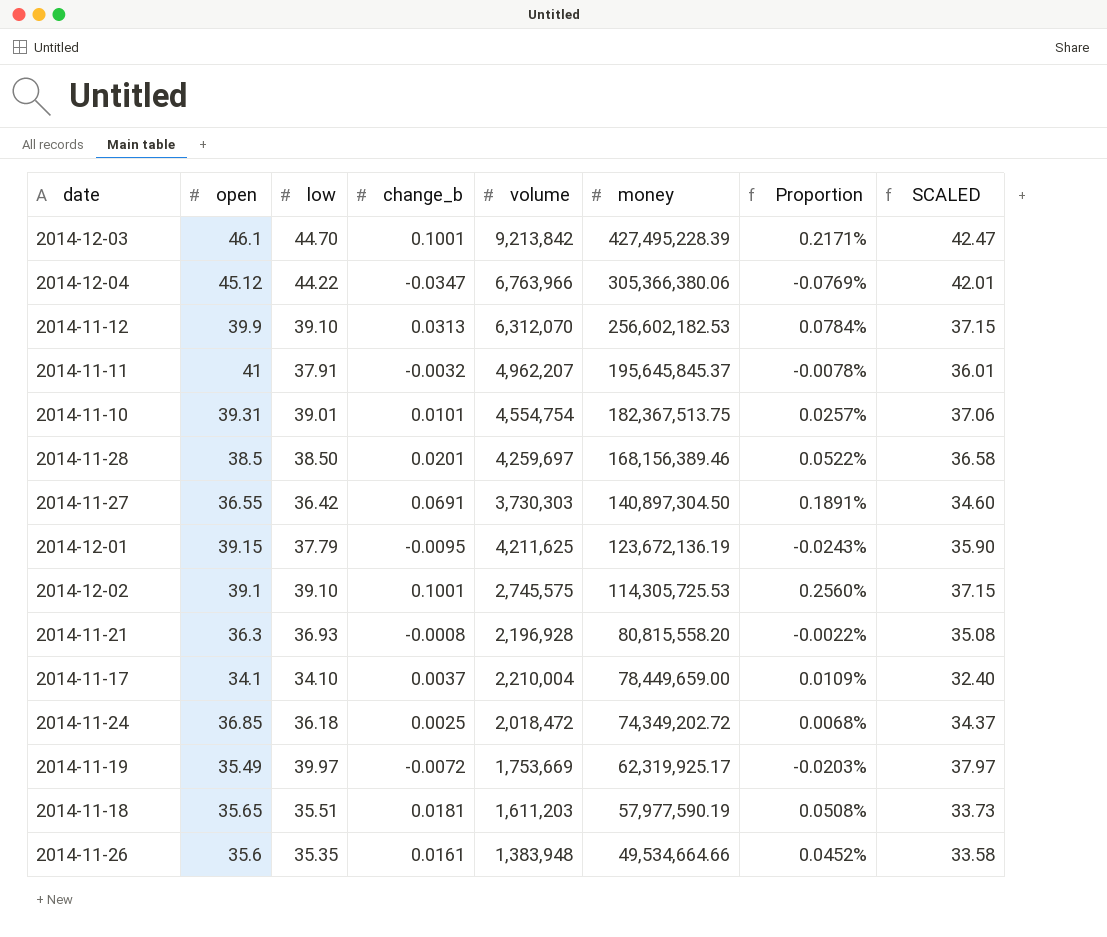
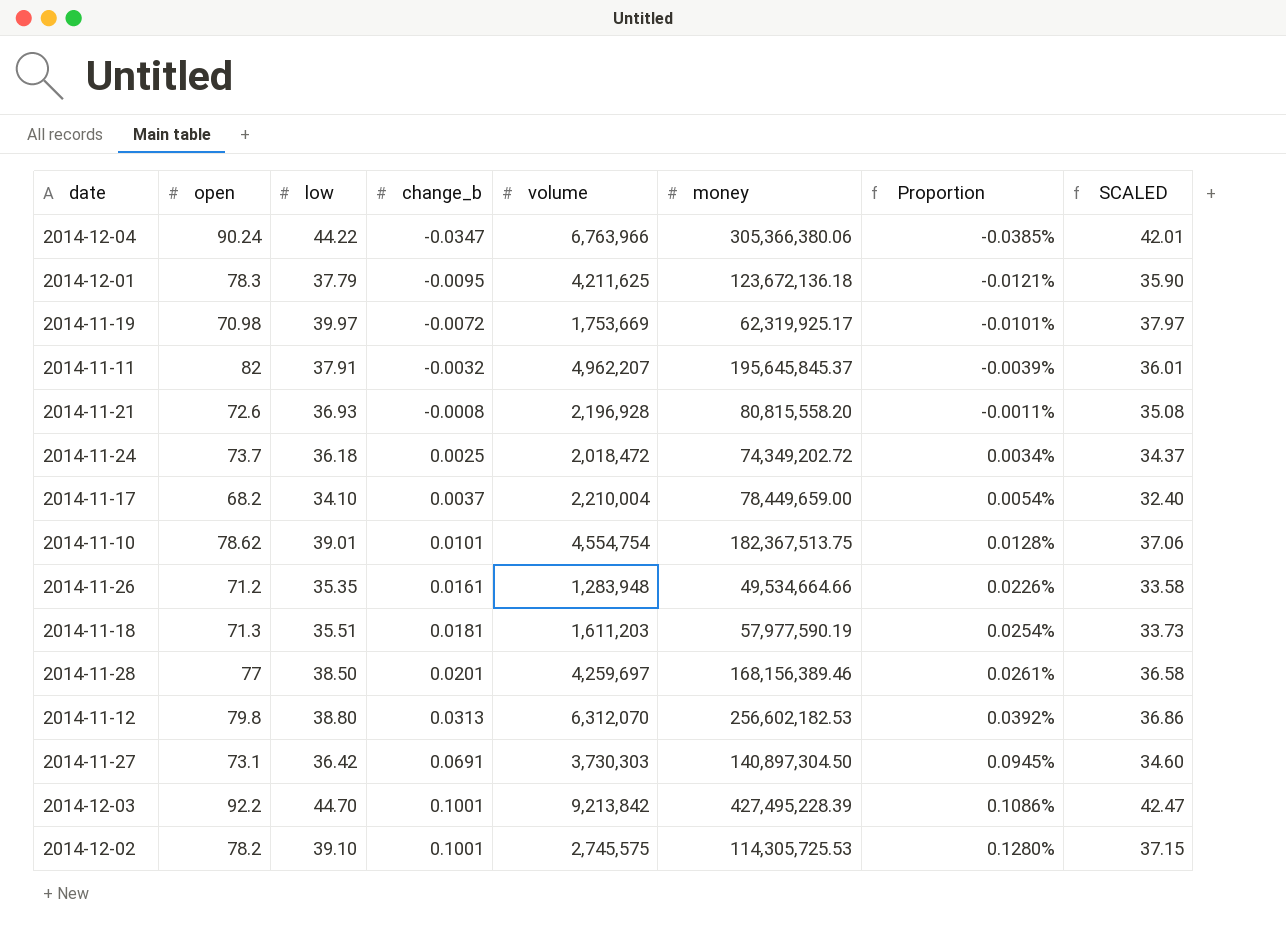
row order: money descending -> change_b ascending
2014-12-04 | open: 45.12 -> 90.24
2014-12-04 | Proportion: -0.0769% -> -0.0385%
2014-12-01 | open: 39.15 -> 78.3
2014-12-01 | money: 123,672,136.19 -> 123,672,136.18
2014-12-01 | Proportion: -0.0243% -> -0.0121%
2014-11-19 | open: 35.49 -> 70.98
2014-11-19 | Proportion: -0.0203% -> -0.0101%
2014-11-11 | open: 41 -> 82
2014-11-11 | Proportion: -0.0078% -> -0.0039%
2014-11-21 | open: 36.3 -> 72.6
2014-11-21 | Proportion: -0.0022% -> -0.0011%
2014-11-24 | open: 36.85 -> 73.7
2014-11-24 | Proportion: 0.0068% -> 0.0034%
2014-11-17 | open: 34.1 -> 68.2
2014-11-17 | Proportion: 0.0109% -> 0.0054%
2014-11-10 | open: 39.31 -> 78.62
2014-11-10 | Proportion: 0.0257% -> 0.0128%
2014-11-26 | open: 35.6 -> 71.2
2014-11-26 | volume: 1,383,948 -> 1,283,948
2014-11-26 | Proportion: 0.0452% -> 0.0226%
2014-11-18 | open: 35.65 -> 71.3
2014-11-18 | Proportion: 0.0508% -> 0.0254%
2014-11-28 | open: 38.5 -> 77
2014-11-28 | Proportion: 0.0522% -> 0.0261%
2014-11-12 | open: 39.9 -> 79.8
2014-11-12 | low: 39.10 -> 38.80
2014-11-12 | Proportion: 0.0784% -> 0.0392%
2014-11-12 | SCALED: 37.15 -> 36.86
2014-11-27 | open: 36.55 -> 73.1
2014-11-27 | Proportion: 0.1891% -> 0.0945%
2014-12-03 | open: 46.1 -> 92.2
2014-12-03 | Proportion: 0.2171% -> 0.1086%
2014-12-02 | open: 39.1 -> 78.2
2014-12-02 | Proportion: 0.2560% -> 0.1280%

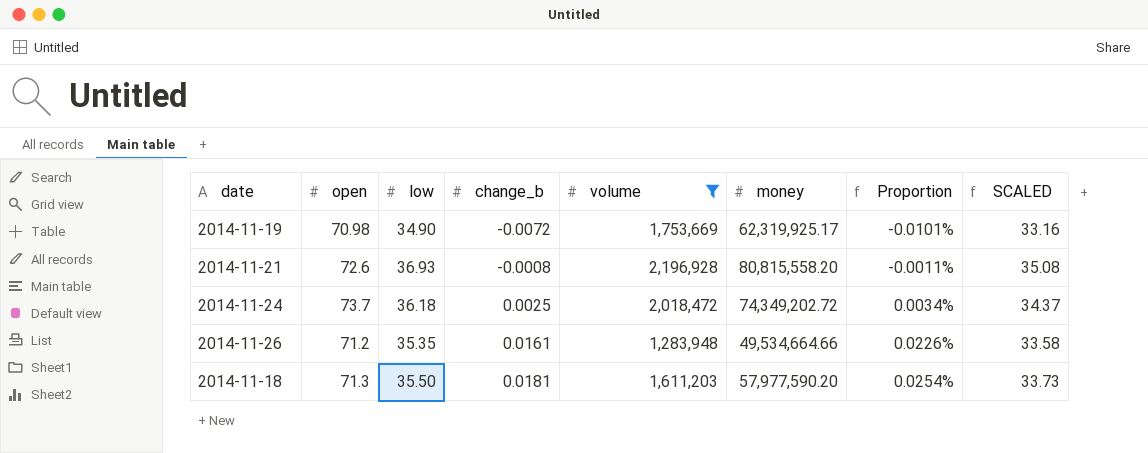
filter: none -> volume <= 2,196,928
2014-11-19 | low: 39.97 -> 34.90
2014-11-19 | SCALED: 37.97 -> 33.16
2014-11-18 | low: 35.51 -> 35.50
2014-11-18 | money: 57,977,590.19 -> 57,977,590.20

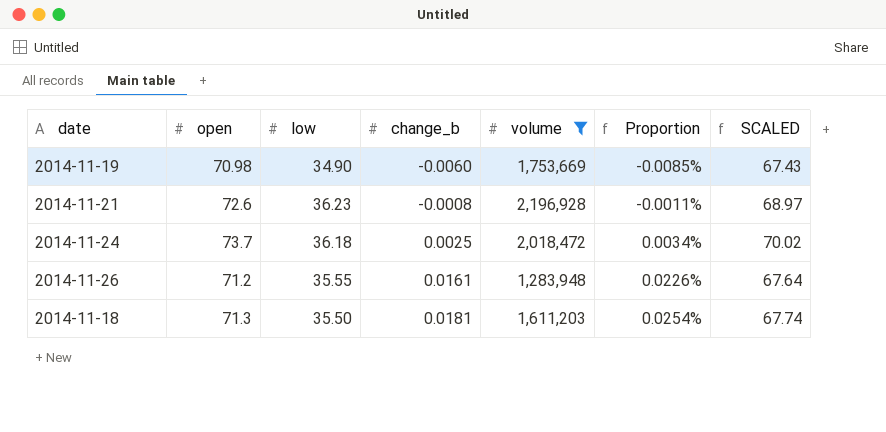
column money | position: 6 -> none
column SCALED | formula: [low] * 0.95 -> [open] * 0.95
2014-11-19 | change_b: -0.0072 -> -0.0060
2014-11-19 | Proportion: -0.0101% -> -0.0085%
2014-11-21 | low: 36.93 -> 36.23
2014-11-26 | low: 35.35 -> 35.55

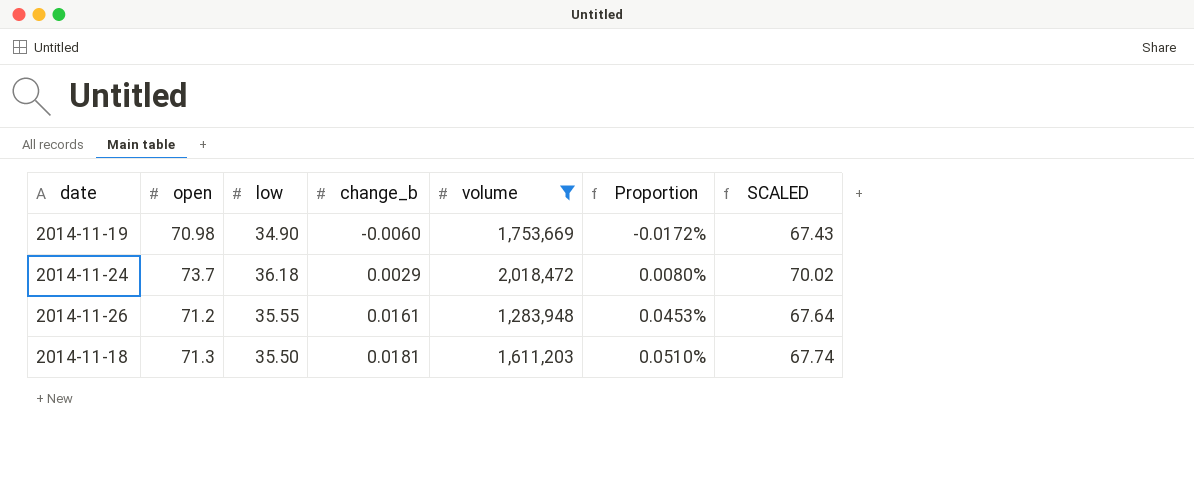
column Proportion | formula: [change_b] / [open] -> [change_b] / [low]
row 2014-11-21: 72.6 | 36.23 | -0.0008 | 2,196,928 | -0.0011% | 68.97 -> none
2014-11-24 | change_b: 0.0025 -> 0.0029

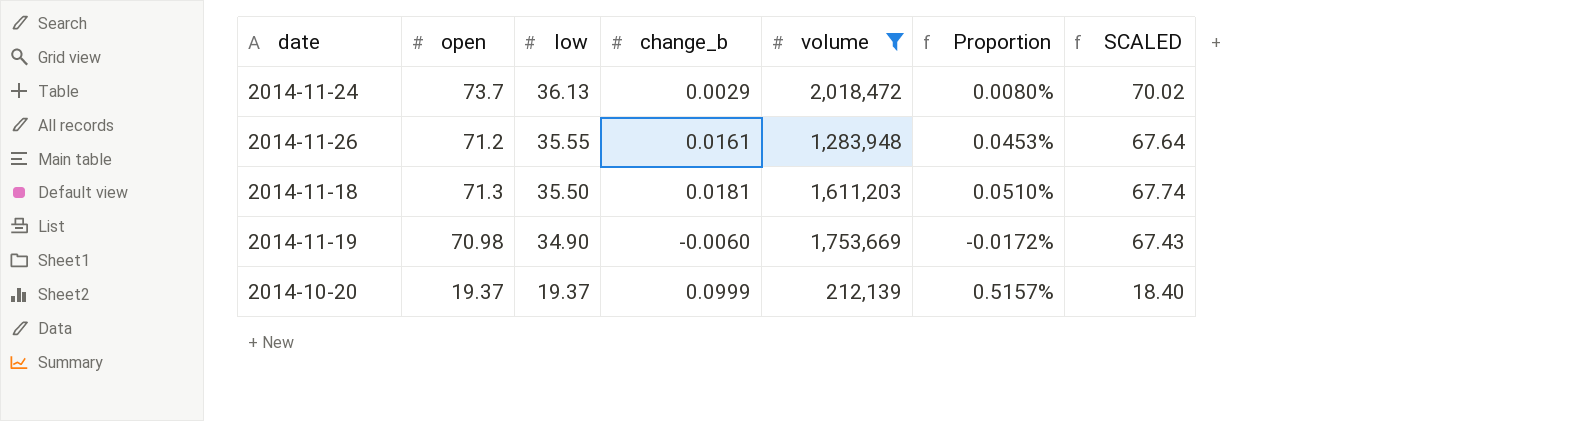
row order: change_b ascending -> low descending
2014-11-24 | low: 36.18 -> 36.13
row 2014-10-20: none -> 19.37 | 19.37 | 0.0999 | 212,139 | 0.5157% | 18.40

